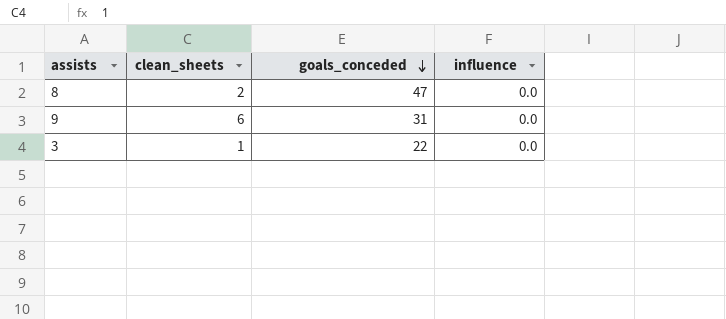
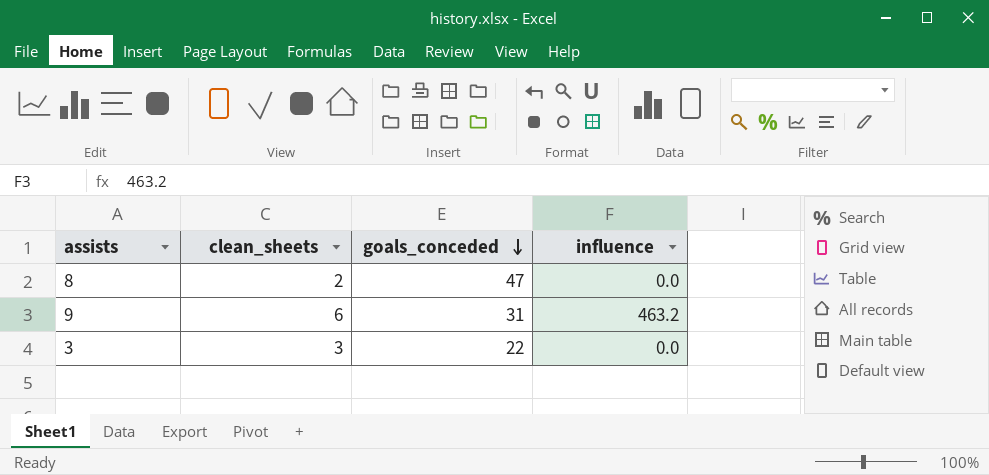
9 | influence: 0.0 -> 463.2
3 | clean_sheets: 1 -> 3

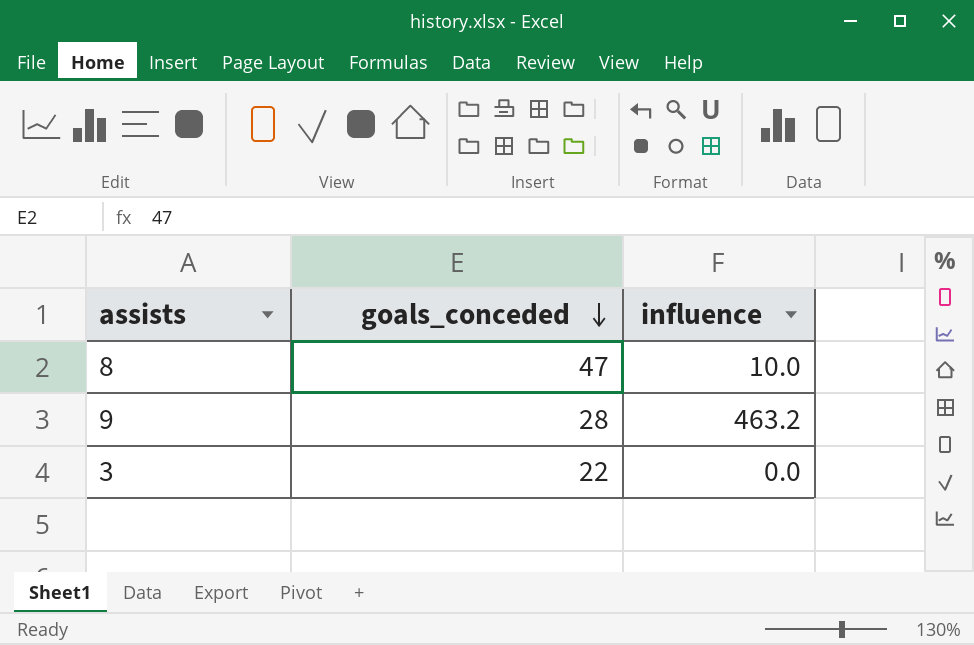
column clean_sheets | position: 2 -> none
8 | influence: 0.0 -> 10.0
9 | goals_conceded: 31 -> 28

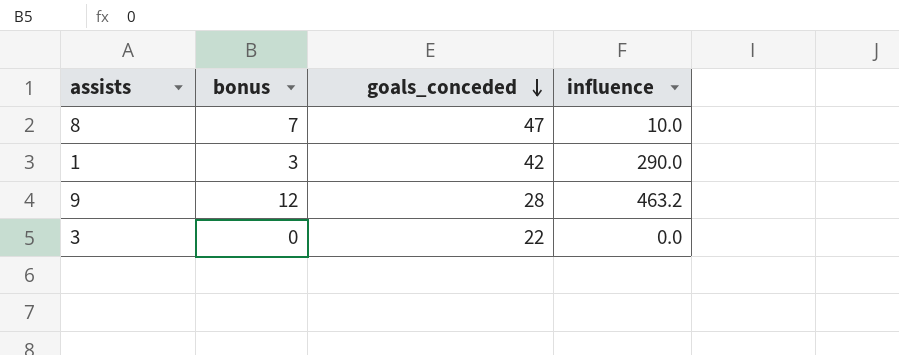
column bonus | position: none -> 2
row 1: none -> 3 | 42 | 290.0

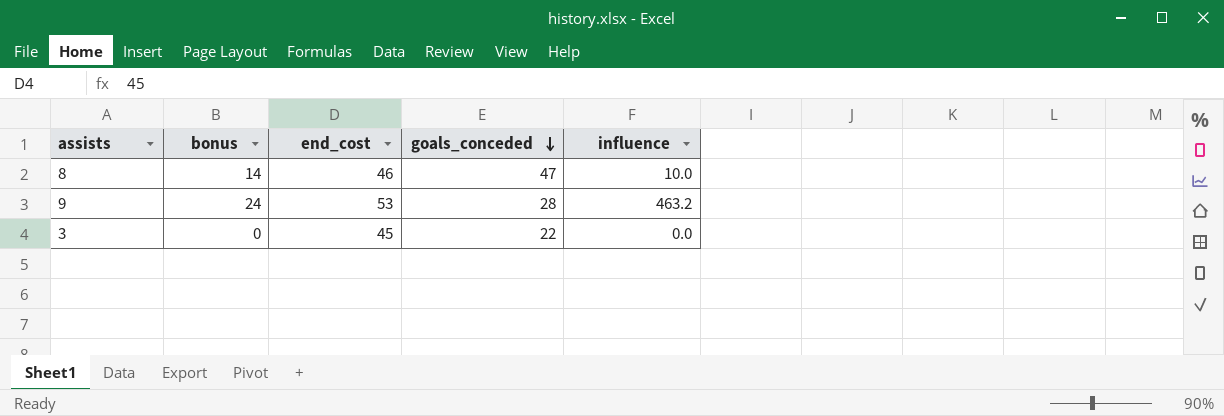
column end_cost | position: none -> 3
row 1: 3 | 42 | 290.0 -> none
8 | bonus: 7 -> 14
9 | bonus: 12 -> 24

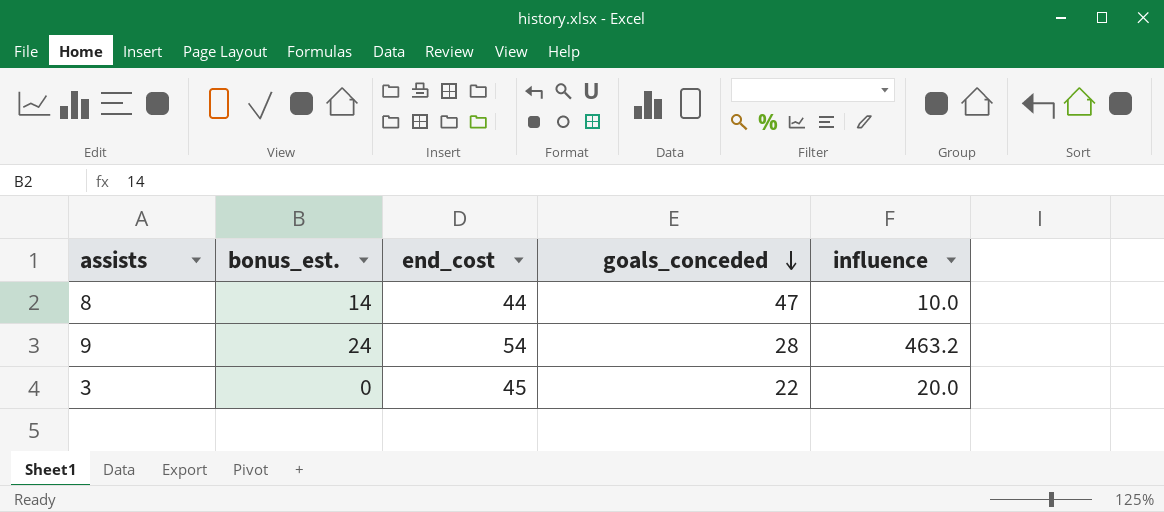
column name: bonus -> bonus_est.
8 | end_cost: 46 -> 44
9 | end_cost: 53 -> 54
3 | influence: 0.0 -> 20.0

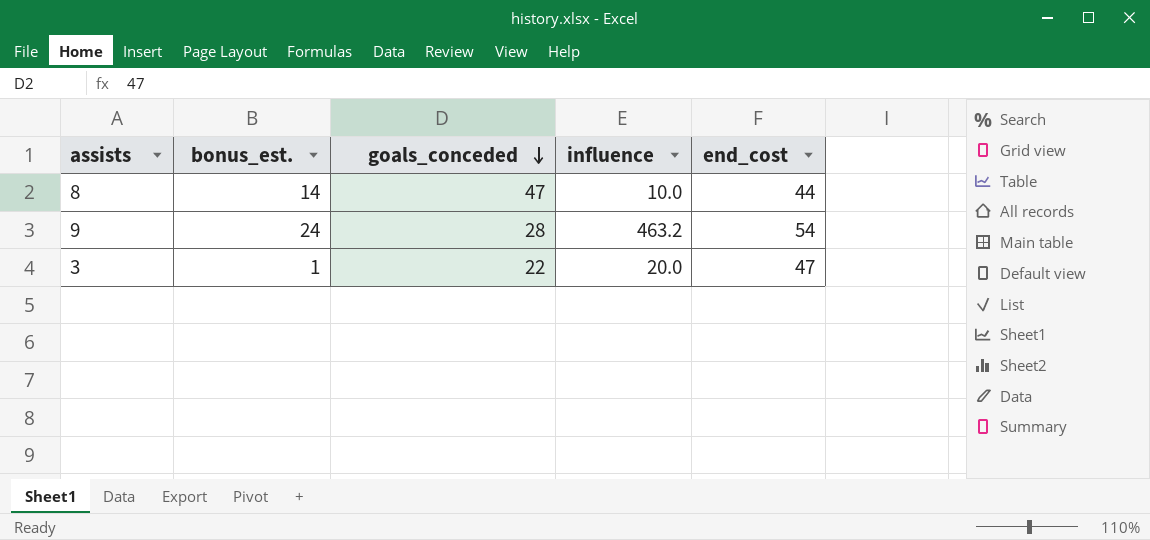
column end_cost | position: 3 -> 5
3 | bonus_est.: 0 -> 1
3 | end_cost: 45 -> 47

